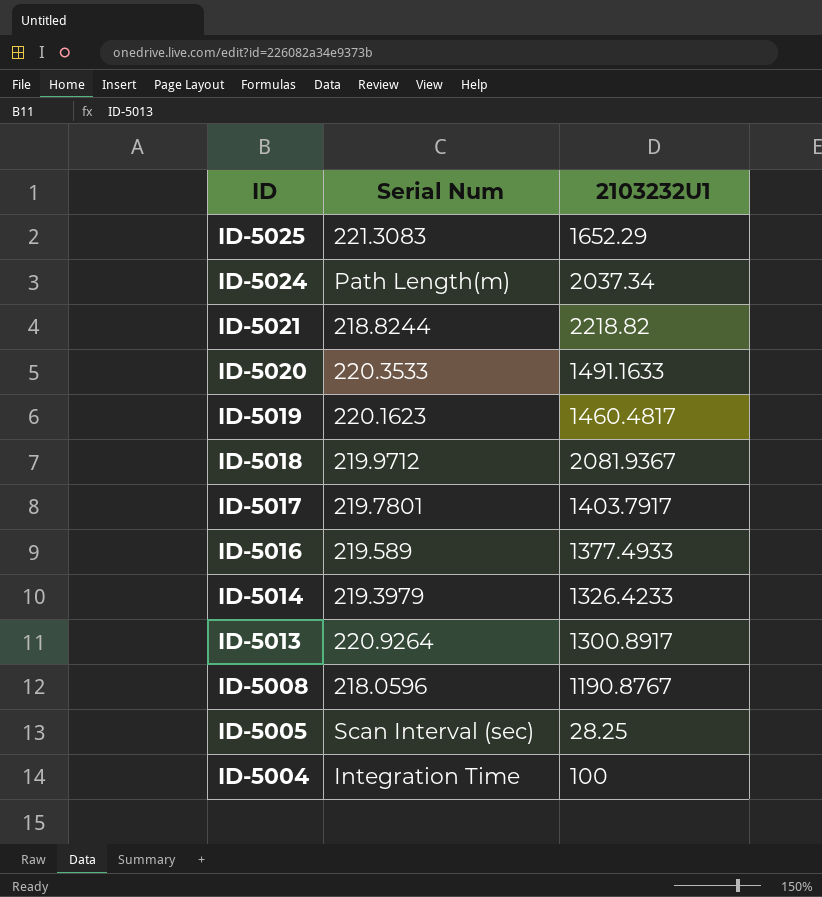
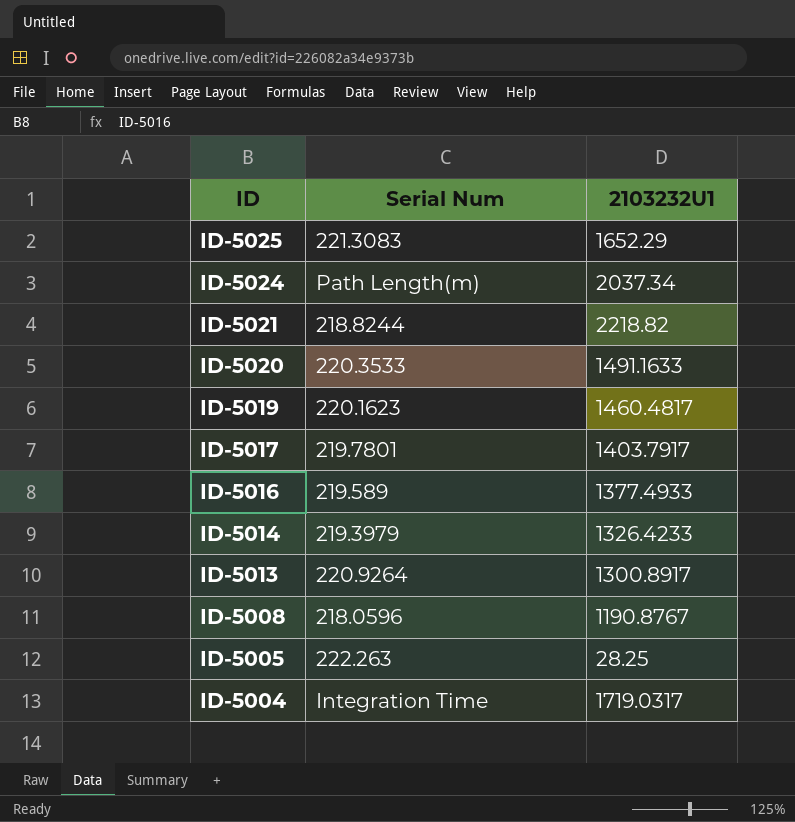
row ID-5018: 219.9712 | 2081.9367 -> none
ID-5005 | Serial Num: Scan Interval (sec) -> 222.263
ID-5004 | 2103232U1: 100 -> 1719.0317

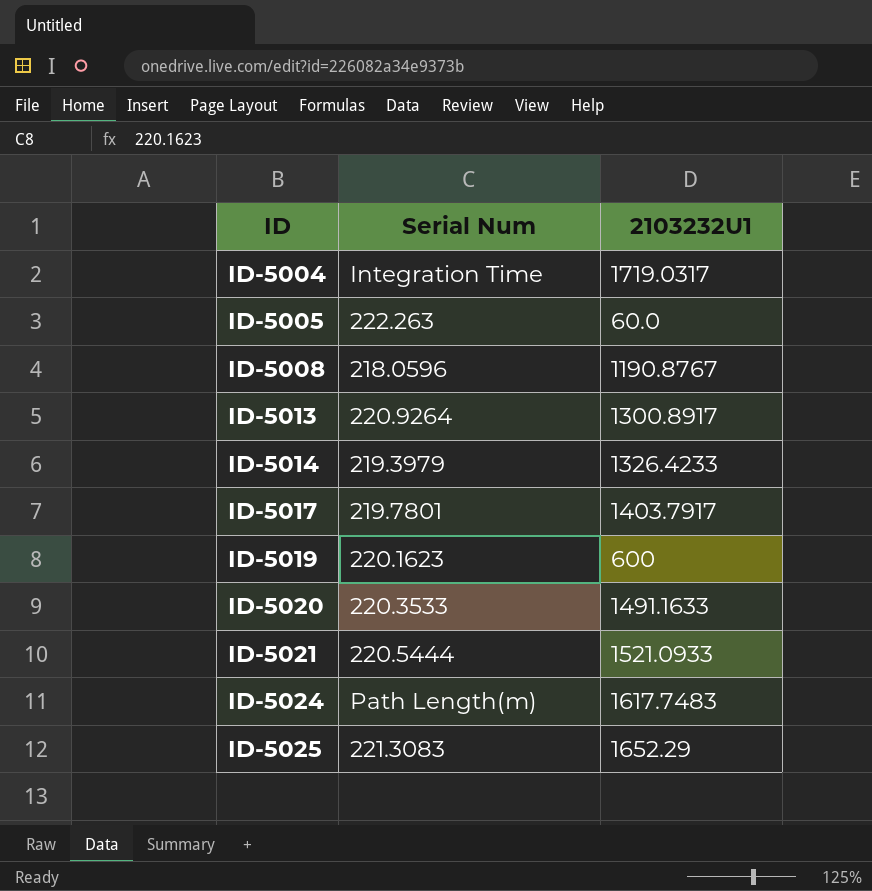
row order: ID descending -> ID ascending
row ID-5016: 219.589 | 1377.4933 -> none
ID-5005 | 2103232U1: 28.25 -> 60.0
ID-5019 | 2103232U1: 1460.4817 -> 600
ID-5021 | Serial Num: 218.8244 -> 220.5444
ID-5021 | 2103232U1: 2218.82 -> 1521.0933
ID-5024 | 2103232U1: 2037.34 -> 1617.7483

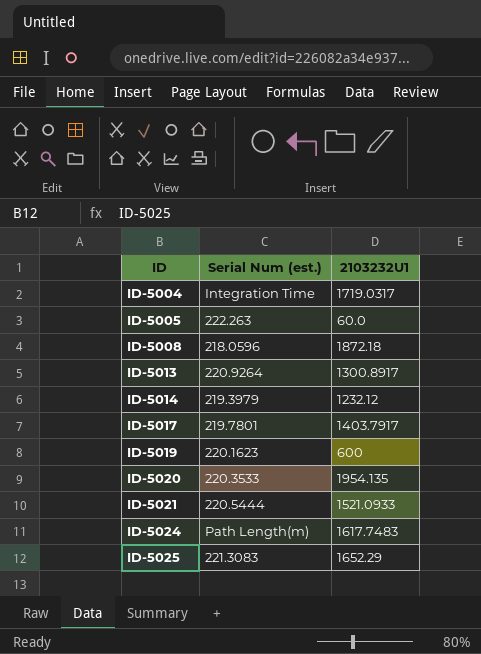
column name: Serial Num -> Serial Num (est.)
ID-5008 | 2103232U1: 1190.8767 -> 1872.18
ID-5014 | 2103232U1: 1326.4233 -> 1232.12
ID-5020 | 2103232U1: 1491.1633 -> 1954.135

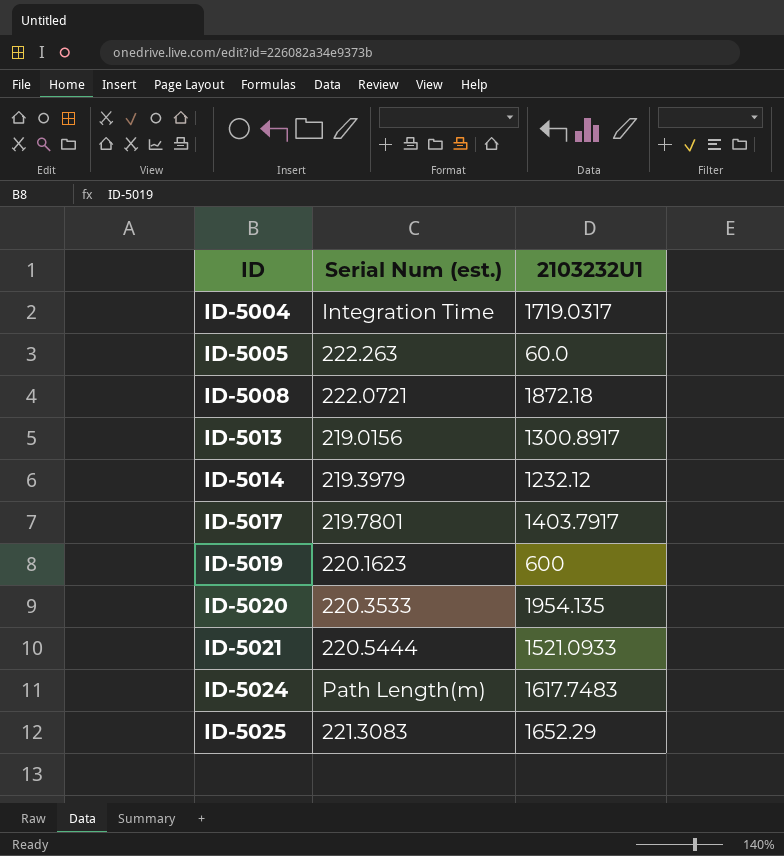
ID-5008 | Serial Num (est.): 218.0596 -> 222.0721
ID-5013 | Serial Num (est.): 220.9264 -> 219.0156

